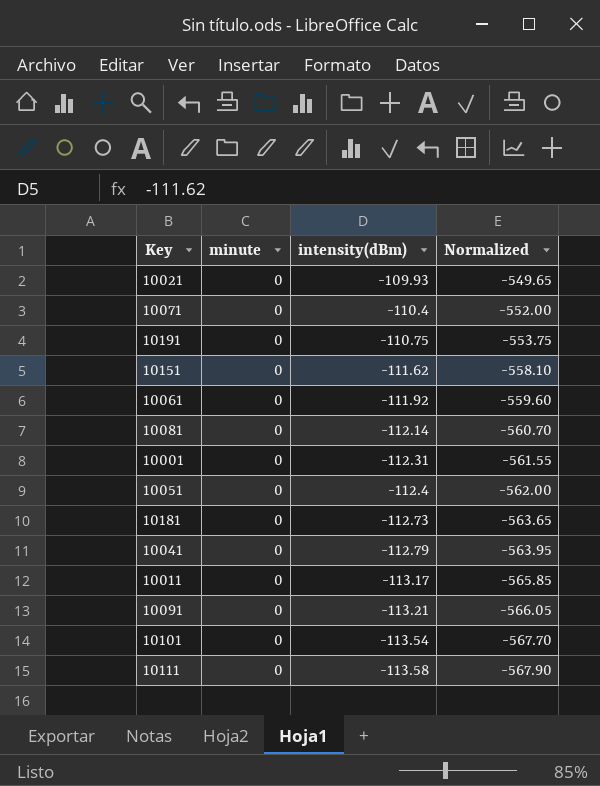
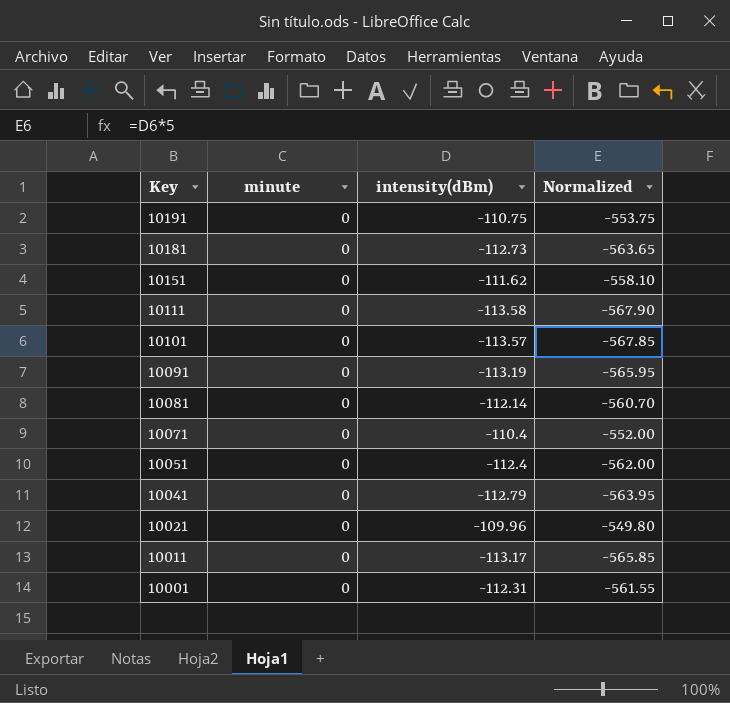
row order: intensity(dBm) descending -> Key descending
row 10061: 0 | -111.92 | -559.60 -> none
10101 | intensity(dBm): -113.54 -> -113.57
10101 | Normalized: -567.70 -> -567.85
10091 | intensity(dBm): -113.21 -> -113.19
10091 | Normalized: -566.05 -> -565.95
10021 | intensity(dBm): -109.93 -> -109.96
10021 | Normalized: -549.65 -> -549.80

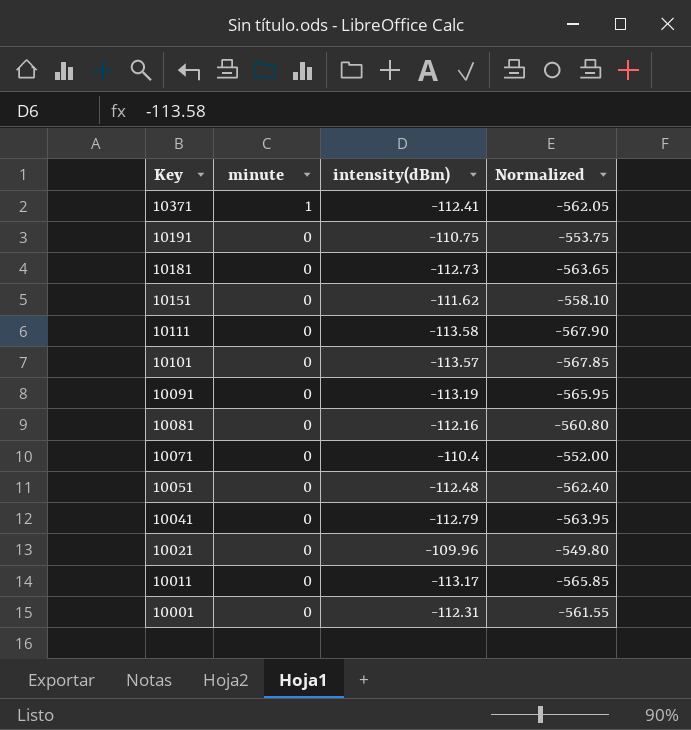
row 10371: none -> 1 | -112.41 | -562.05
10081 | intensity(dBm): -112.14 -> -112.16
10081 | Normalized: -560.70 -> -560.80
10051 | intensity(dBm): -112.4 -> -112.48
10051 | Normalized: -562.00 -> -562.40

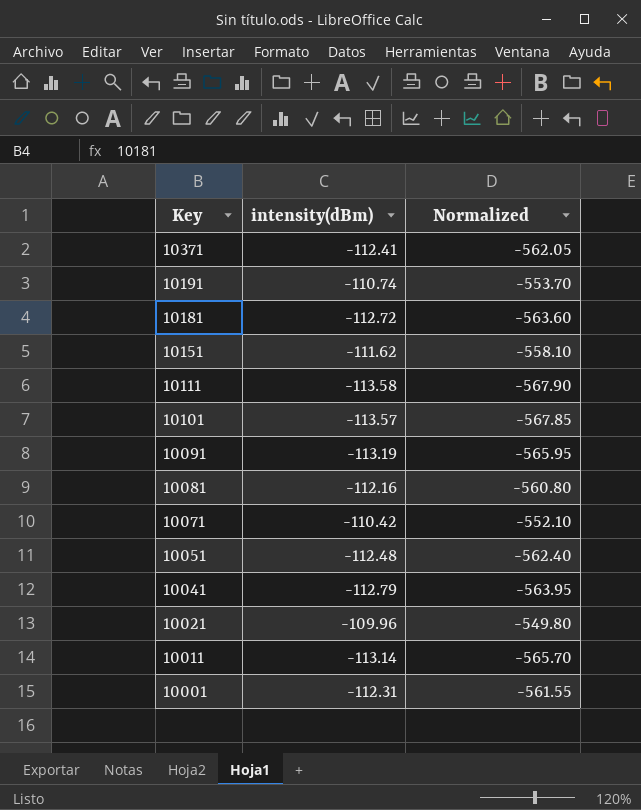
column minute | position: 2 -> none
10191 | intensity(dBm): -110.75 -> -110.74
10191 | Normalized: -553.75 -> -553.70
10181 | intensity(dBm): -112.73 -> -112.72
10181 | Normalized: -563.65 -> -563.60
10071 | intensity(dBm): -110.4 -> -110.42
10071 | Normalized: -552.00 -> -552.10
10011 | intensity(dBm): -113.17 -> -113.14
10011 | Normalized: -565.85 -> -565.70

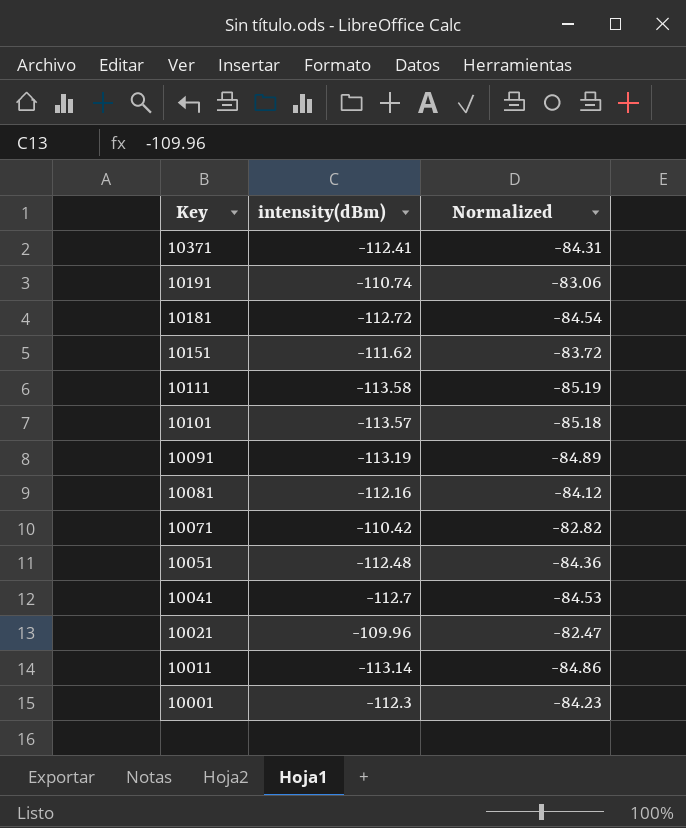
column Normalized | formula: [intensity(dBm)] * 5 -> [intensity(dBm)] * 0.75
10041 | intensity(dBm): -112.79 -> -112.7
10001 | intensity(dBm): -112.31 -> -112.3

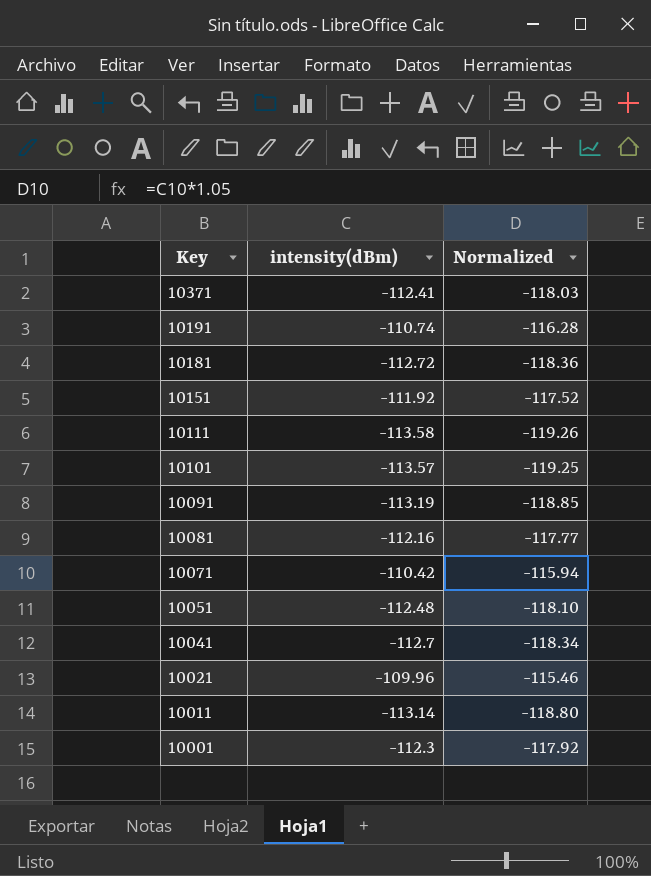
column Normalized | formula: [intensity(dBm)] * 0.75 -> [intensity(dBm)] * 1.05
10151 | intensity(dBm): -111.62 -> -111.92

